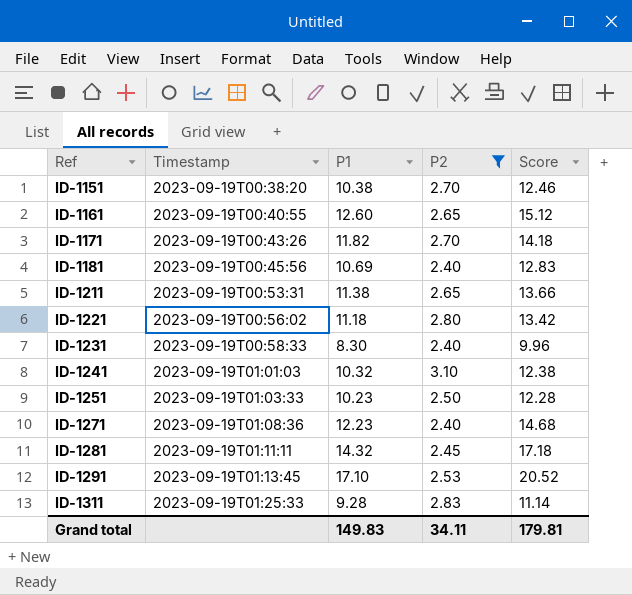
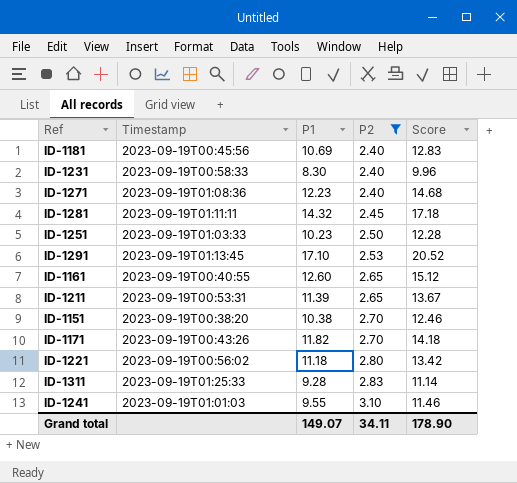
row order: Ref ascending -> P2 ascending
ID-1211 | P1: 11.38 -> 11.39
ID-1211 | Score: 13.66 -> 13.67
ID-1241 | P1: 10.32 -> 9.55
ID-1241 | Score: 12.38 -> 11.46
Grand total | P1: 149.83 -> 149.07
Grand total | Score: 179.81 -> 178.90

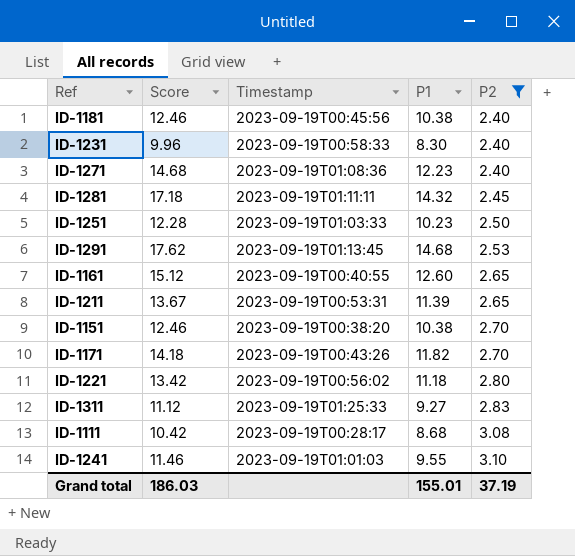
column Score | position: 5 -> 2
ID-1181 | Score: 12.83 -> 12.46
ID-1181 | P1: 10.69 -> 10.38
ID-1291 | Score: 20.52 -> 17.62
ID-1291 | P1: 17.10 -> 14.68
ID-1311 | Score: 11.14 -> 11.12
ID-1311 | P1: 9.28 -> 9.27
row ID-1111: none -> 10.42 | 2023-09-19T00:28:17 | 8.68 | 3.08
Grand total | Score: 178.90 -> 186.03
Grand total | P1: 149.07 -> 155.01
Grand total | P2: 34.11 -> 37.19

